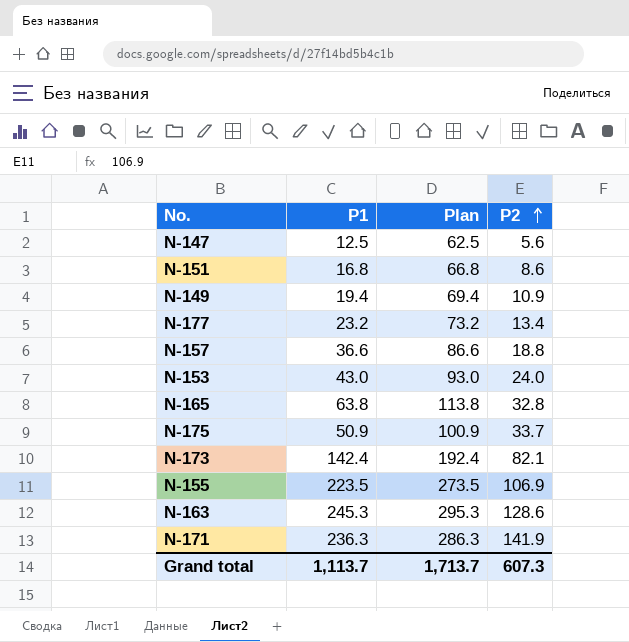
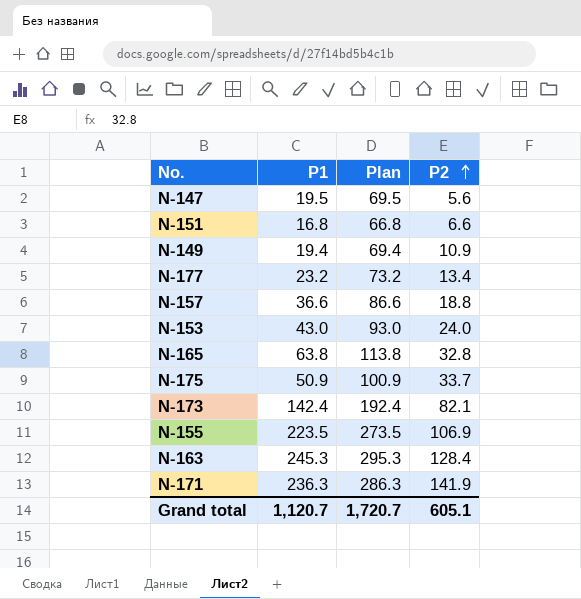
N-147 | P1: 12.5 -> 19.5
N-147 | Plan: 62.5 -> 69.5
N-151 | P2: 8.6 -> 6.6
N-163 | P2: 128.6 -> 128.4
Grand total | P1: 1,113.7 -> 1,120.7
Grand total | Plan: 1,713.7 -> 1,720.7
Grand total | P2: 607.3 -> 605.1

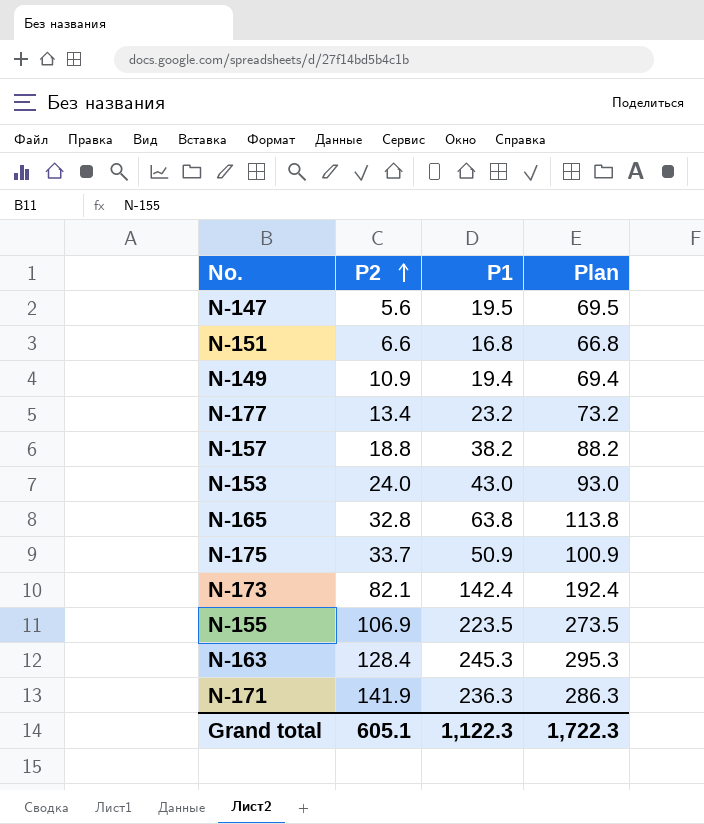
column P2 | position: 4 -> 2
N-157 | P1: 36.6 -> 38.2
N-157 | Plan: 86.6 -> 88.2
Grand total | P1: 1,120.7 -> 1,122.3
Grand total | Plan: 1,720.7 -> 1,722.3

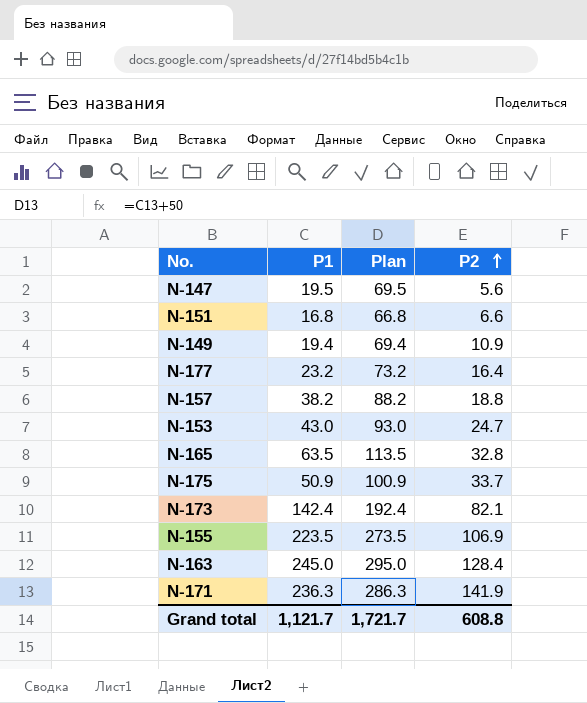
column P2 | position: 2 -> 4
N-177 | P2: 13.4 -> 16.4
N-153 | P2: 24.0 -> 24.7
N-165 | P1: 63.8 -> 63.5
N-165 | Plan: 113.8 -> 113.5
N-163 | P1: 245.3 -> 245.0
N-163 | Plan: 295.3 -> 295.0
Grand total | P1: 1,122.3 -> 1,121.7
Grand total | Plan: 1,722.3 -> 1,721.7
Grand total | P2: 605.1 -> 608.8

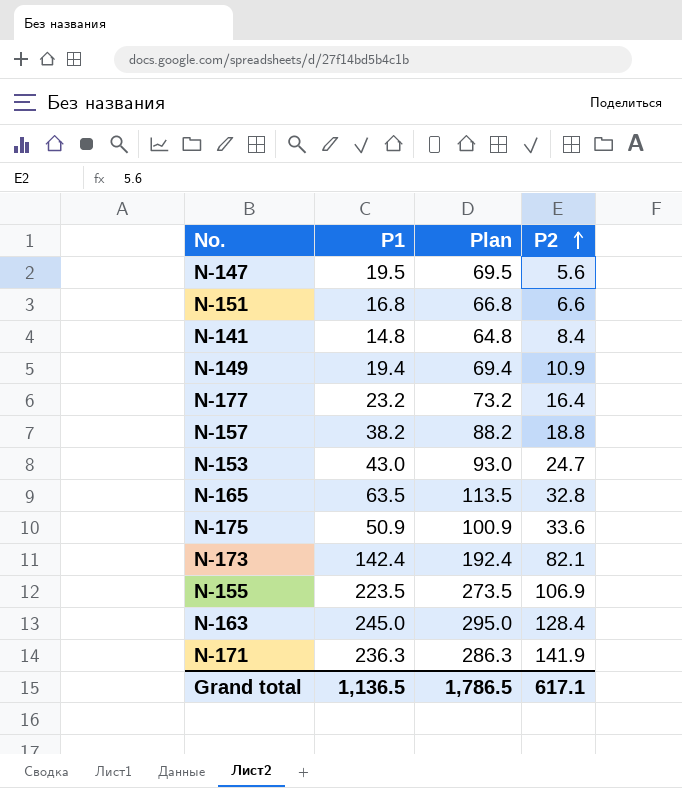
row N-141: none -> 14.8 | 64.8 | 8.4
N-175 | P2: 33.7 -> 33.6
Grand total | P1: 1,121.7 -> 1,136.5
Grand total | Plan: 1,721.7 -> 1,786.5
Grand total | P2: 608.8 -> 617.1

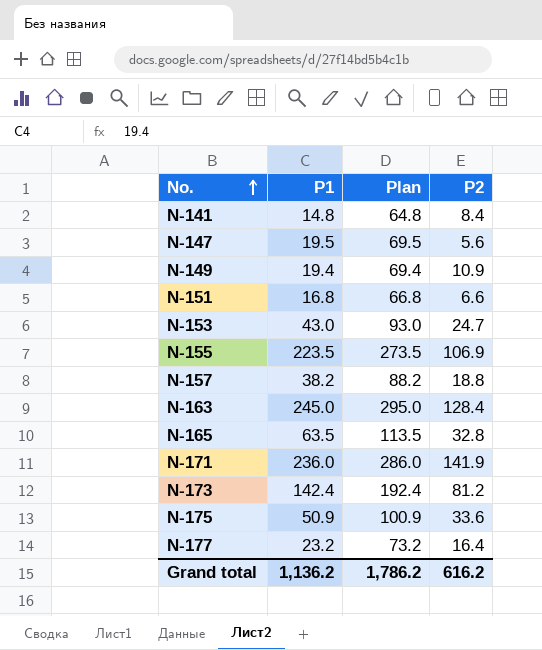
row order: P2 ascending -> No. ascending
N-171 | P1: 236.3 -> 236.0
N-171 | Plan: 286.3 -> 286.0
N-173 | P2: 82.1 -> 81.2
Grand total | P1: 1,136.5 -> 1,136.2
Grand total | Plan: 1,786.5 -> 1,786.2
Grand total | P2: 617.1 -> 616.2

